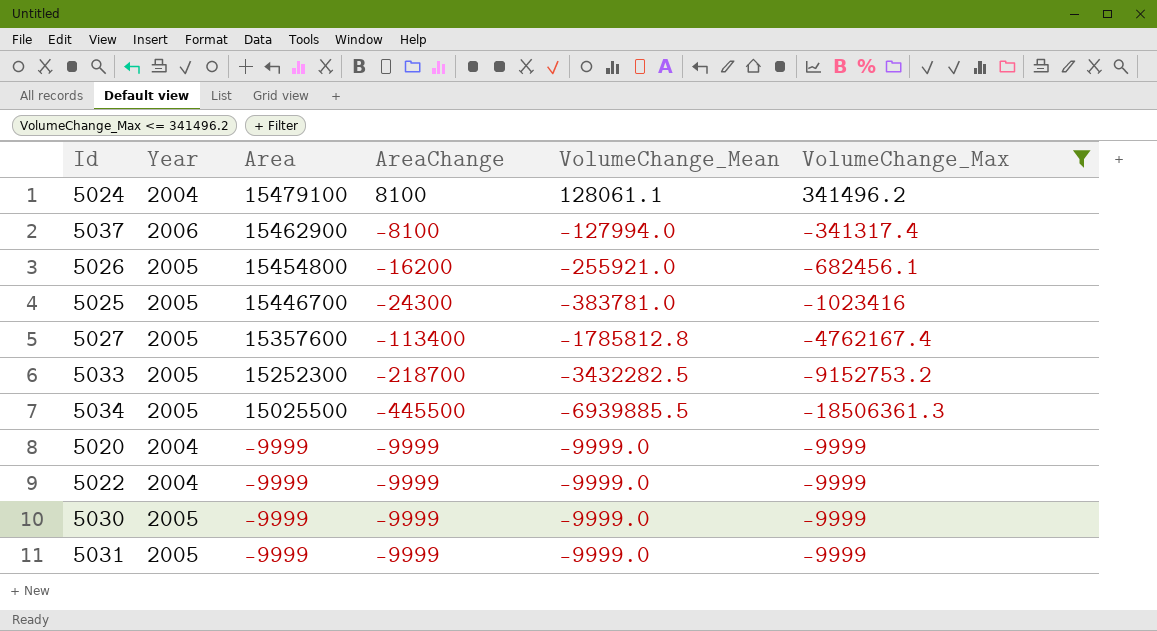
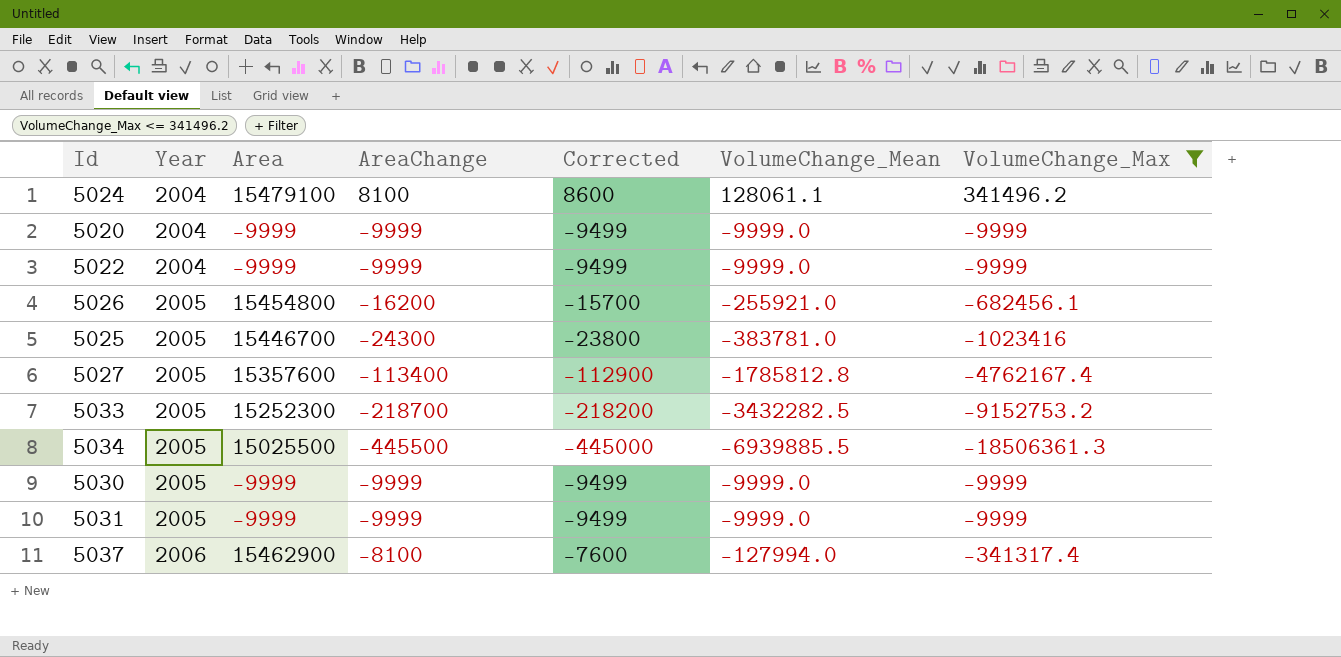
row order: Area descending -> Year ascending
column Corrected | formula: none -> [AreaChange] + 500

